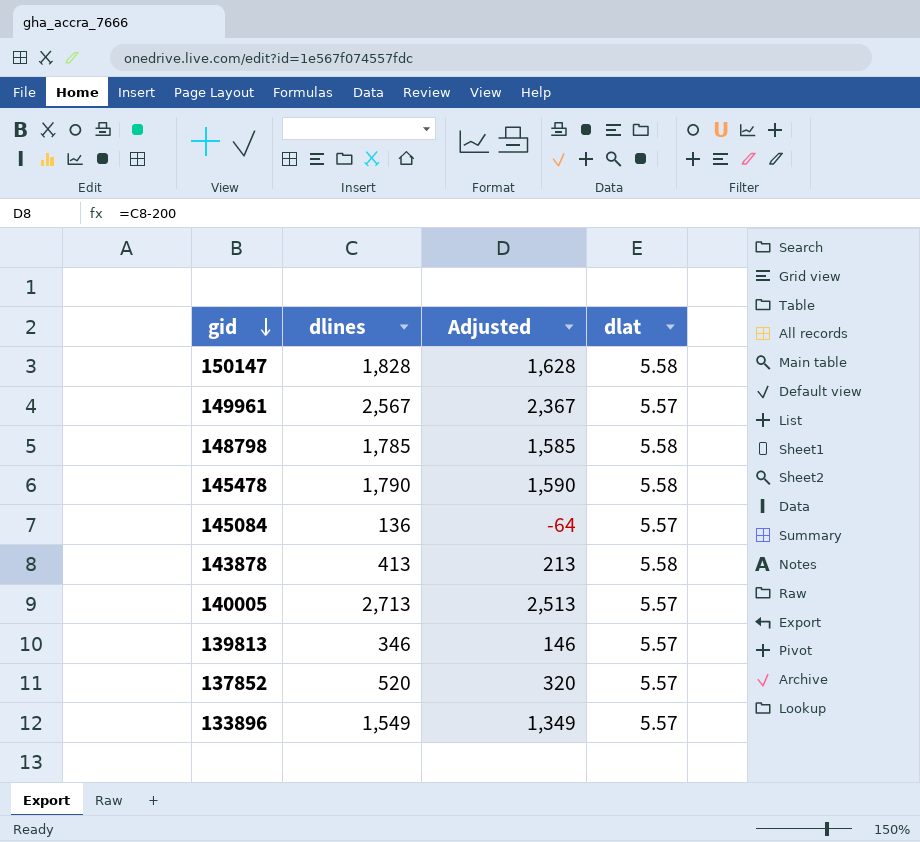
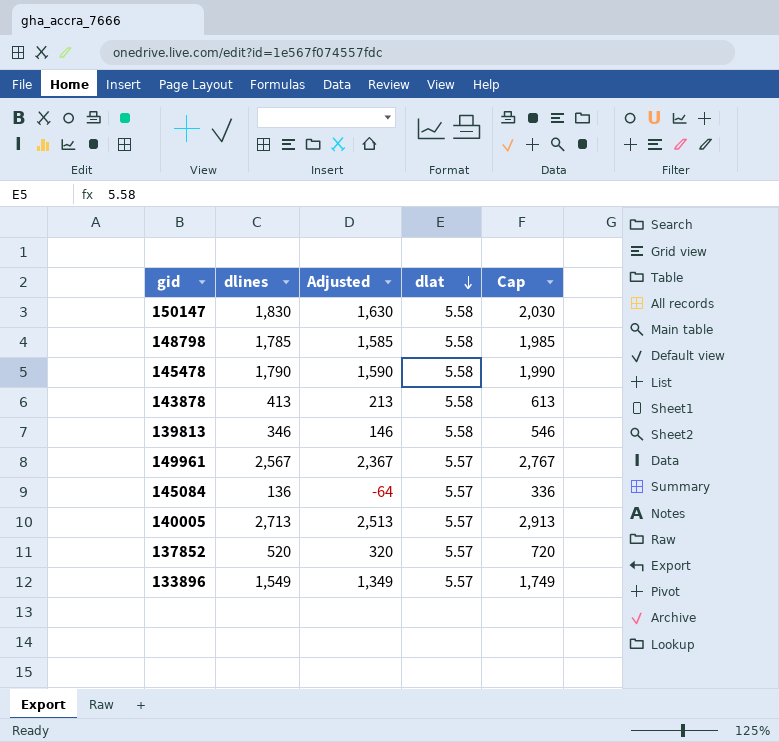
row order: gid descending -> dlat descending
column Cap | formula: none -> [dlines] + 200
150147 | dlines: 1,828 -> 1,830
150147 | Adjusted: 1,628 -> 1,630
139813 | dlat: 5.57 -> 5.58

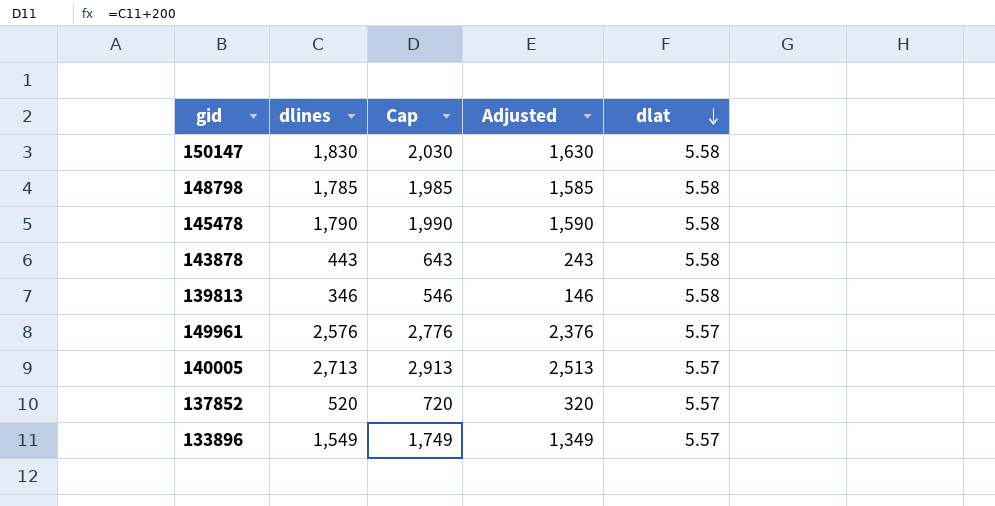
column Cap | position: 5 -> 3
row 145084: 136 | -64 | 5.57 | 336 -> none
143878 | dlines: 413 -> 443
143878 | Cap: 613 -> 643
143878 | Adjusted: 213 -> 243
149961 | dlines: 2,567 -> 2,576
149961 | Cap: 2,767 -> 2,776
149961 | Adjusted: 2,367 -> 2,376

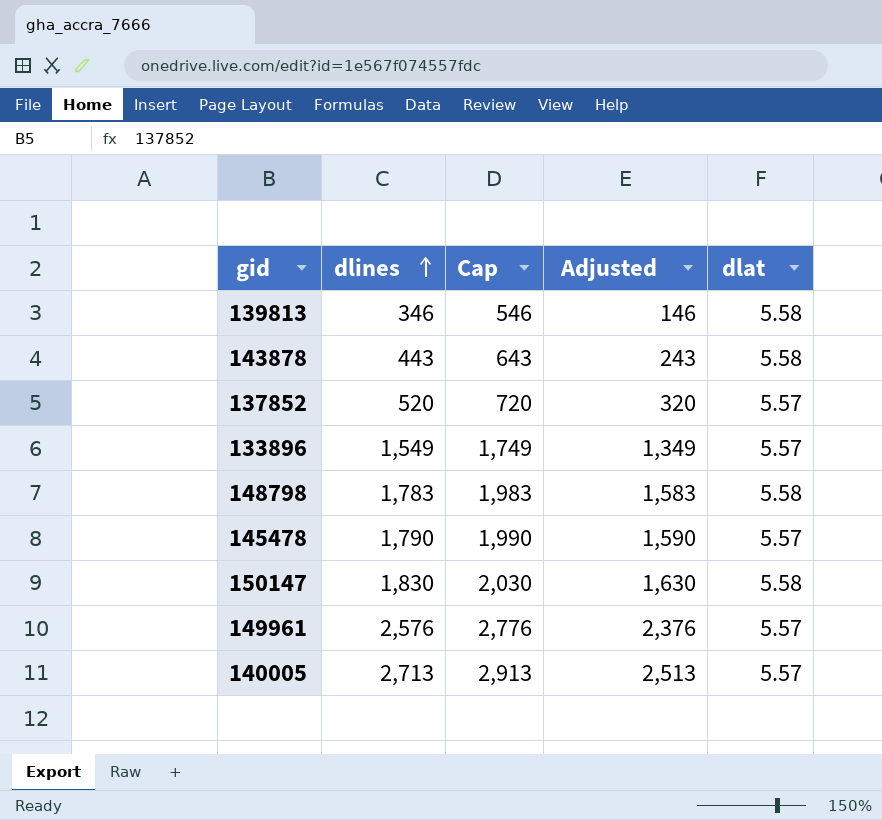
row order: dlat descending -> dlines ascending
148798 | dlines: 1,785 -> 1,783
148798 | Cap: 1,985 -> 1,983
148798 | Adjusted: 1,585 -> 1,583
145478 | dlat: 5.58 -> 5.57

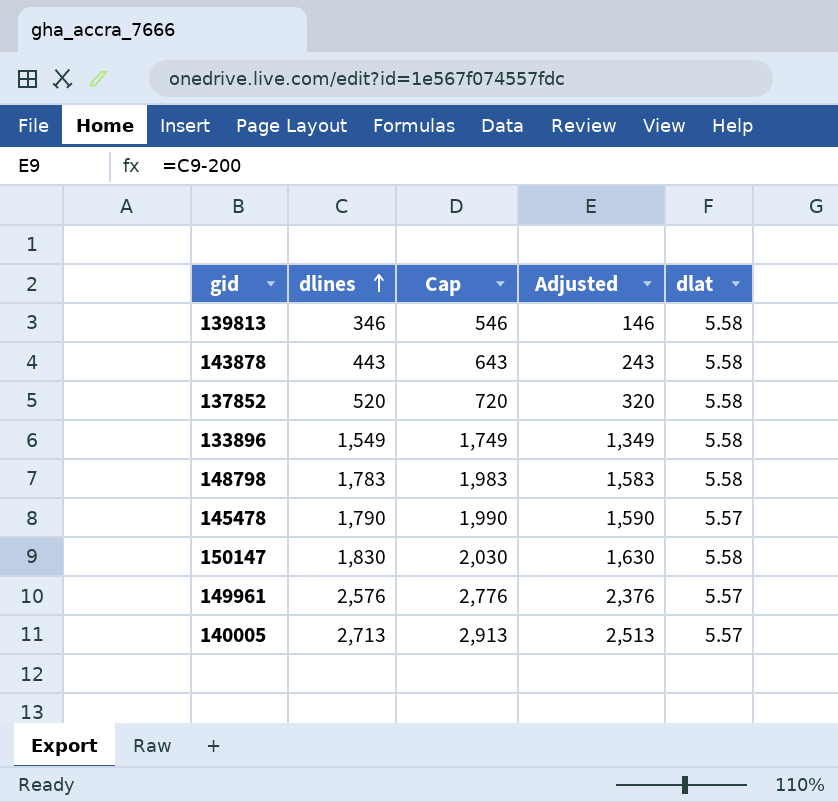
137852 | dlat: 5.57 -> 5.58
133896 | dlat: 5.57 -> 5.58

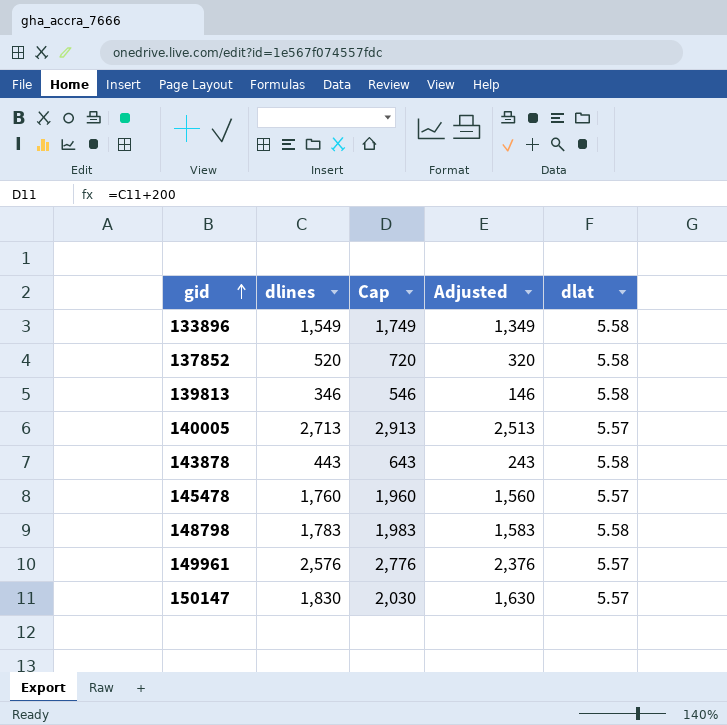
row order: dlines ascending -> gid ascending
145478 | dlines: 1,790 -> 1,760
145478 | Cap: 1,990 -> 1,960
145478 | Adjusted: 1,590 -> 1,560
150147 | dlat: 5.58 -> 5.57

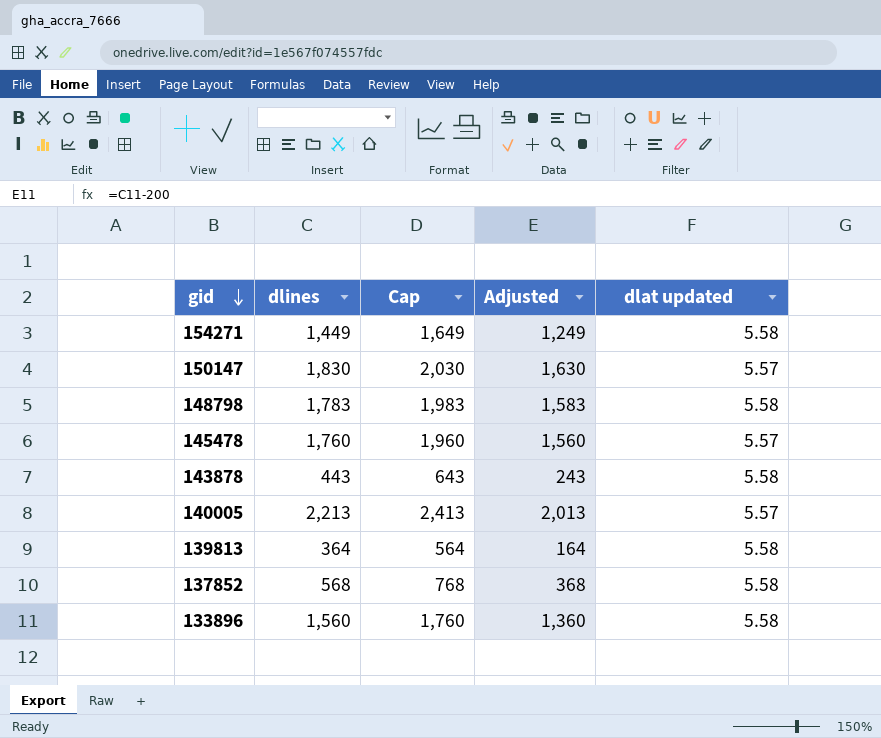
row order: gid ascending -> gid descending
column name: dlat -> dlat updated
row 149961: 2,576 | 2,776 | 2,376 | 5.57 -> none
row 154271: none -> 1,449 | 1,649 | 1,249 | 5.58
140005 | dlines: 2,713 -> 2,213
140005 | Cap: 2,913 -> 2,413
140005 | Adjusted: 2,513 -> 2,013
139813 | dlines: 346 -> 364
139813 | Cap: 546 -> 564
139813 | Adjusted: 146 -> 164
137852 | dlines: 520 -> 568
137852 | Cap: 720 -> 768
137852 | Adjusted: 320 -> 368
133896 | dlines: 1,549 -> 1,560
133896 | Cap: 1,749 -> 1,760
133896 | Adjusted: 1,349 -> 1,360

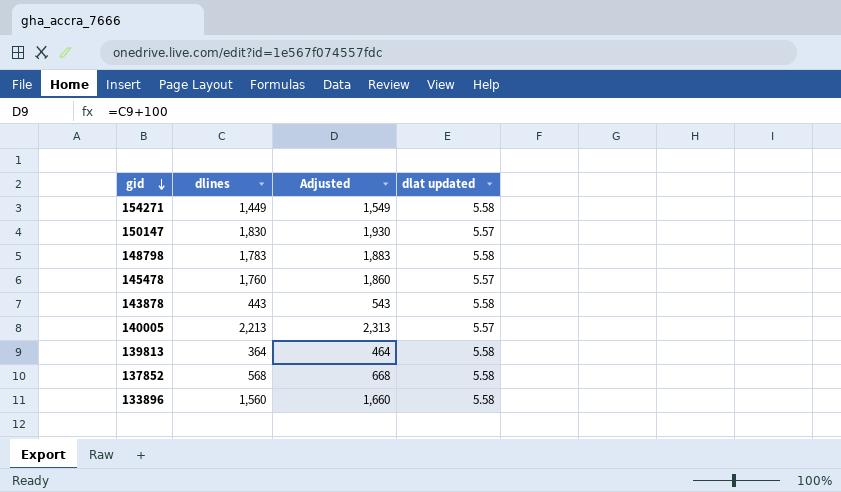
column Cap | formula: [dlines] + 200 -> none
column Adjusted | formula: [dlines] - 200 -> [dlines] + 100

